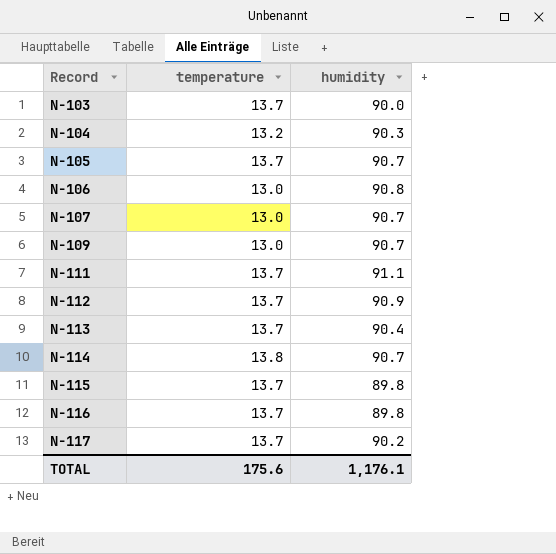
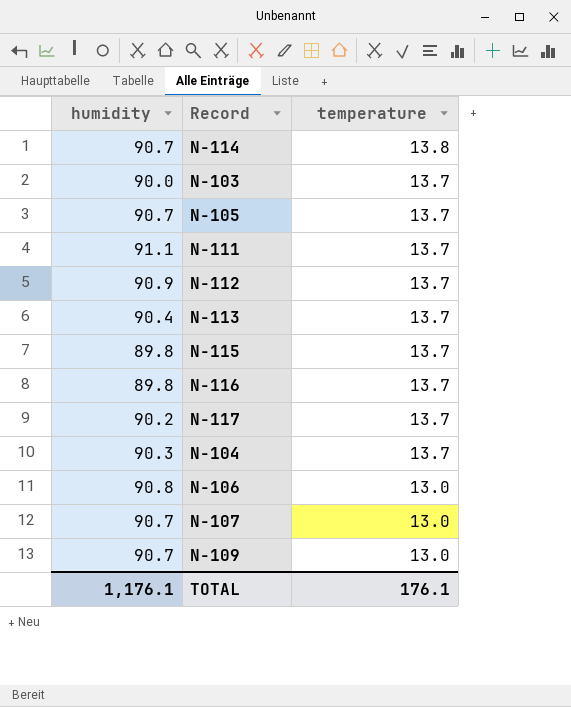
row order: Record ascending -> temperature descending
column humidity | position: 3 -> 1
N-104 | temperature: 13.2 -> 13.7
TOTAL | temperature: 175.6 -> 176.1

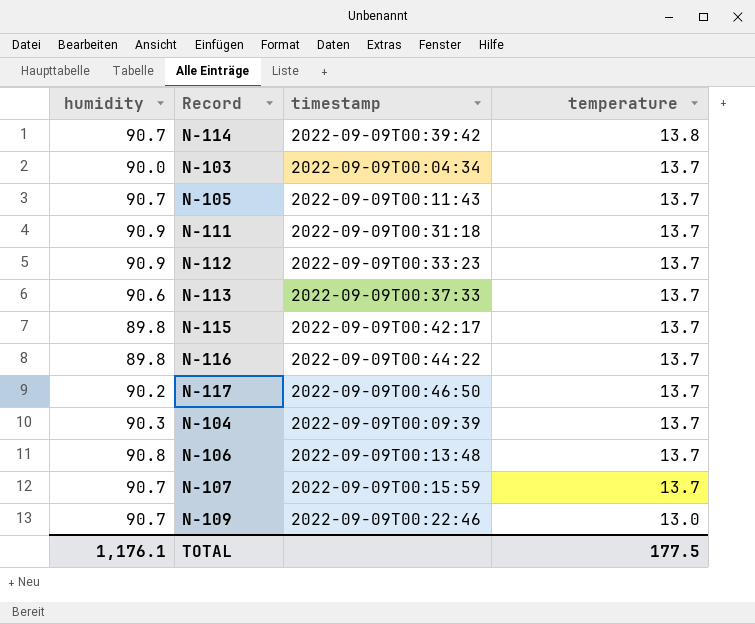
column timestamp | position: none -> 3
N-111 | humidity: 91.1 -> 90.9
N-113 | humidity: 90.4 -> 90.6
N-106 | temperature: 13.0 -> 13.7
N-107 | temperature: 13.0 -> 13.7
TOTAL | temperature: 176.1 -> 177.5

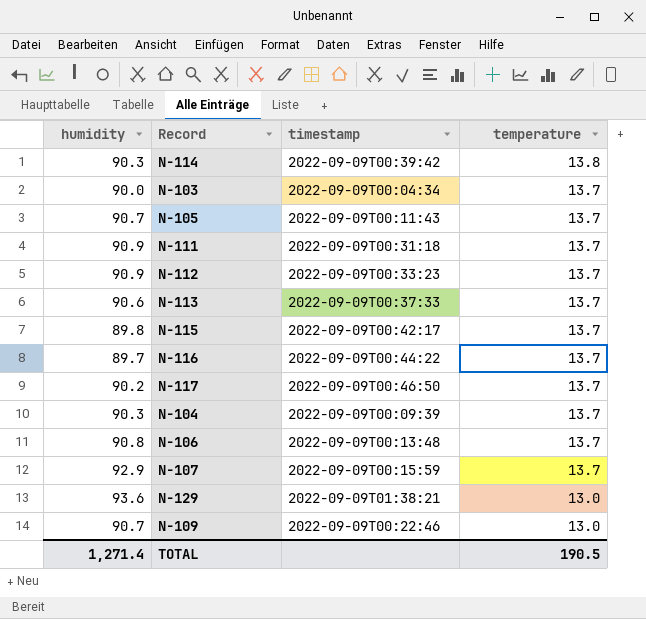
N-114 | humidity: 90.7 -> 90.3
N-116 | humidity: 89.8 -> 89.7
N-107 | humidity: 90.7 -> 92.9
row N-129: none -> 93.6 | 2022-09-09T01:38:21 | 13.0
TOTAL | humidity: 1,176.1 -> 1,271.4
TOTAL | temperature: 177.5 -> 190.5

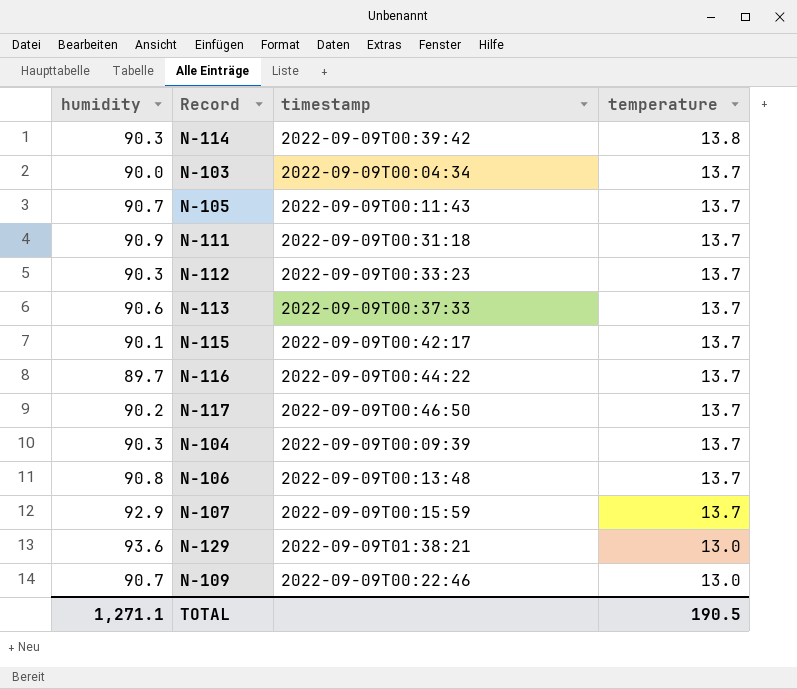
N-112 | humidity: 90.9 -> 90.3
N-115 | humidity: 89.8 -> 90.1
TOTAL | humidity: 1,271.4 -> 1,271.1

